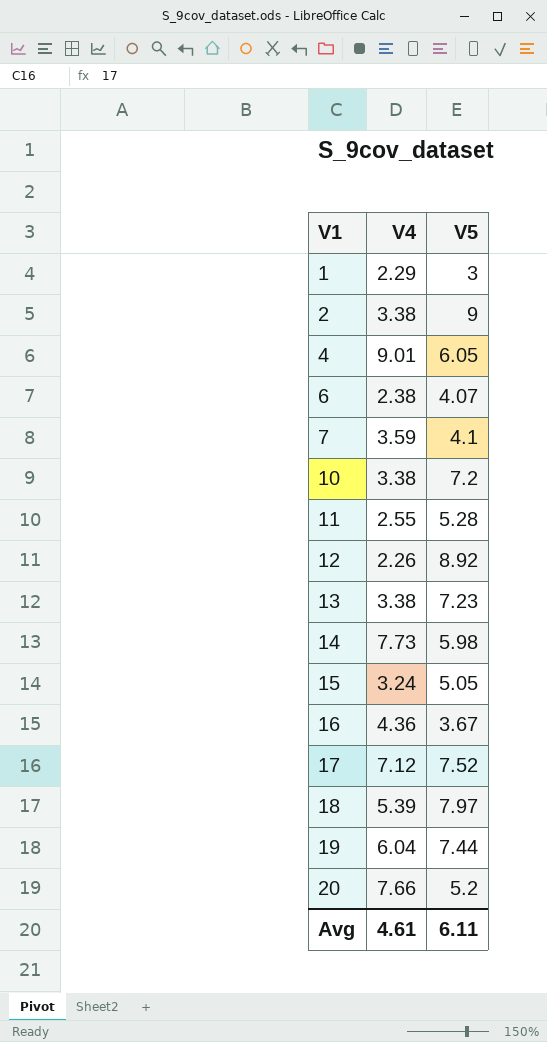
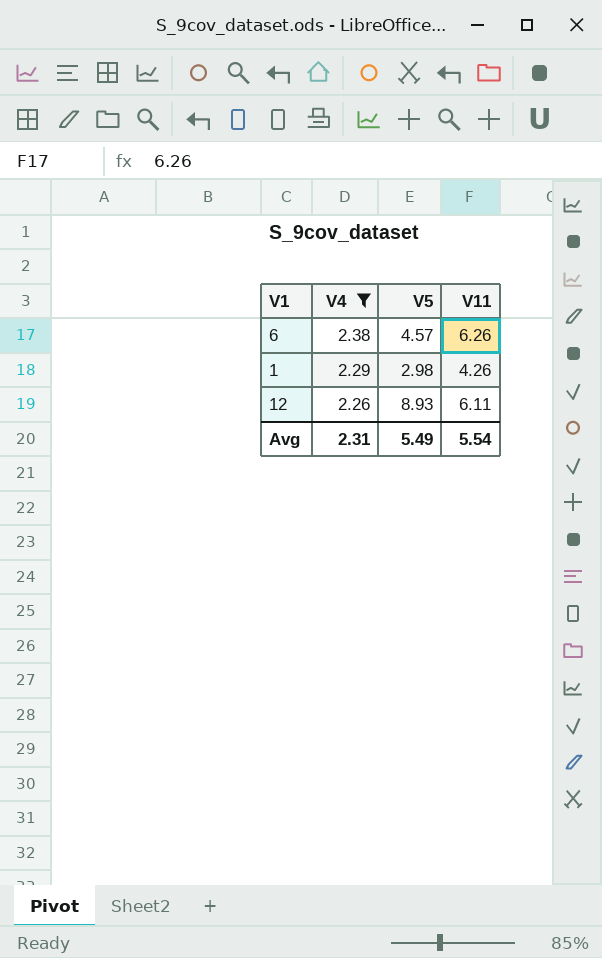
filter: none -> V4 <= 2.38
row order: V1 ascending -> V4 descending
column V11 | position: none -> 4
6 | V5: 4.07 -> 4.57
1 | V5: 3 -> 2.98
12 | V5: 8.92 -> 8.93
Avg | V4: 4.61 -> 2.31
Avg | V5: 6.11 -> 5.49

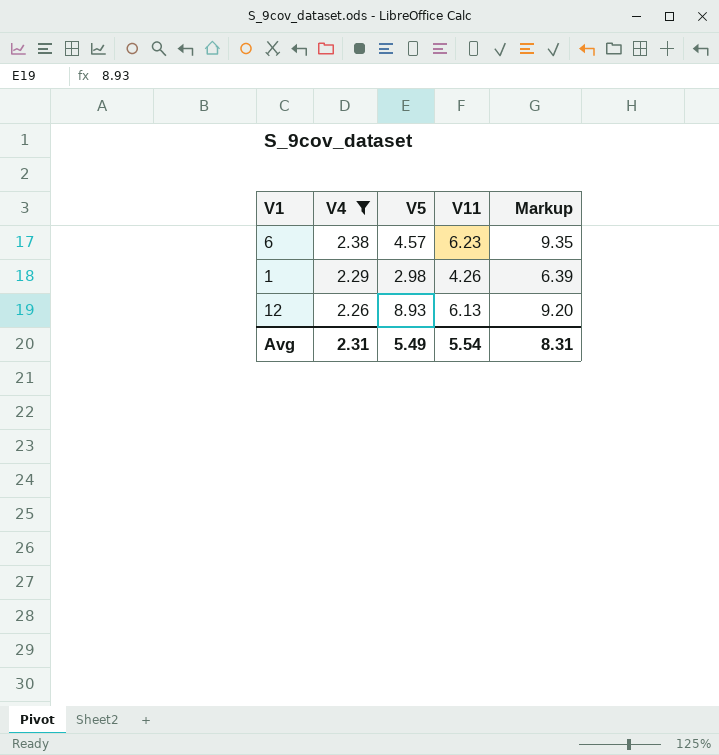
column Markup | formula: none -> [V11] * 1.5
6 | V11: 6.26 -> 6.23
12 | V11: 6.11 -> 6.13

